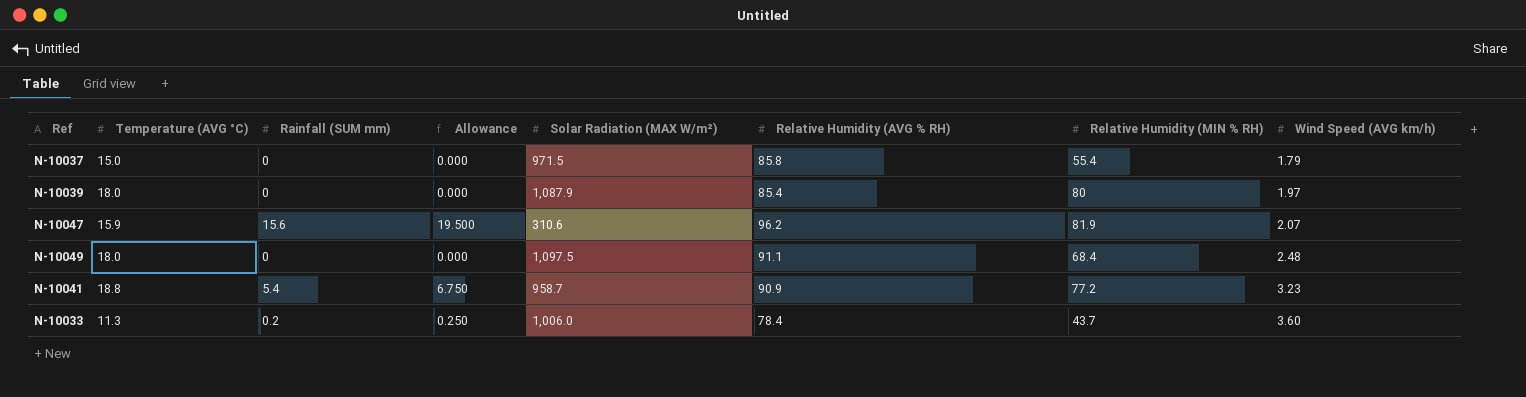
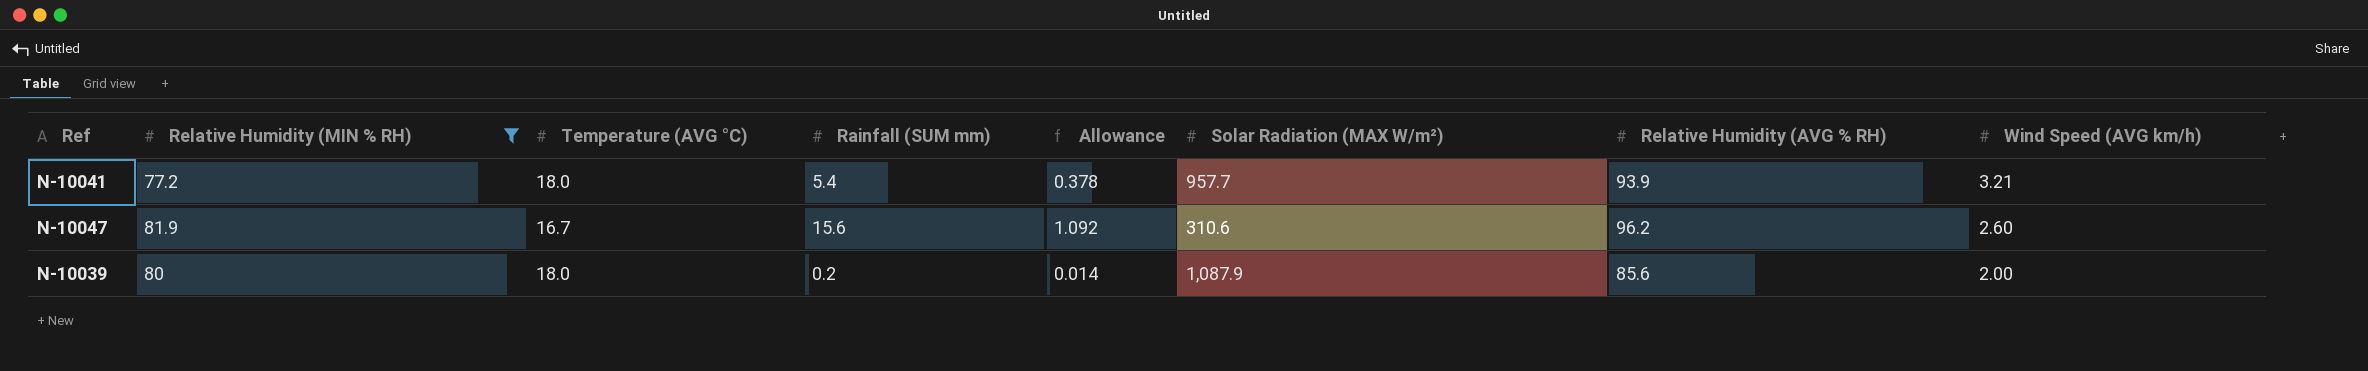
filter: none -> Relative Humidity (MIN % RH) >= 77.2
row order: Wind Speed (AVG km/h) ascending -> Wind Speed (AVG km/h) descending
column Relative Humidity (MIN % RH) | position: 7 -> 2
column Allowance | formula: [Rainfall (SUM mm)] * 1.25 -> [Rainfall (SUM mm)] * 0.07
N-10041 | Temperature (AVG °C): 18.8 -> 18.0
N-10041 | Solar Radiation (MAX W/m²): 958.7 -> 957.7
N-10041 | Relative Humidity (AVG % RH): 90.9 -> 93.9
N-10041 | Wind Speed (AVG km/h): 3.23 -> 3.21
N-10047 | Temperature (AVG °C): 15.9 -> 16.7
N-10047 | Wind Speed (AVG km/h): 2.07 -> 2.60
N-10039 | Rainfall (SUM mm): 0 -> 0.2
N-10039 | Relative Humidity (AVG % RH): 85.4 -> 85.6
N-10039 | Wind Speed (AVG km/h): 1.97 -> 2.00

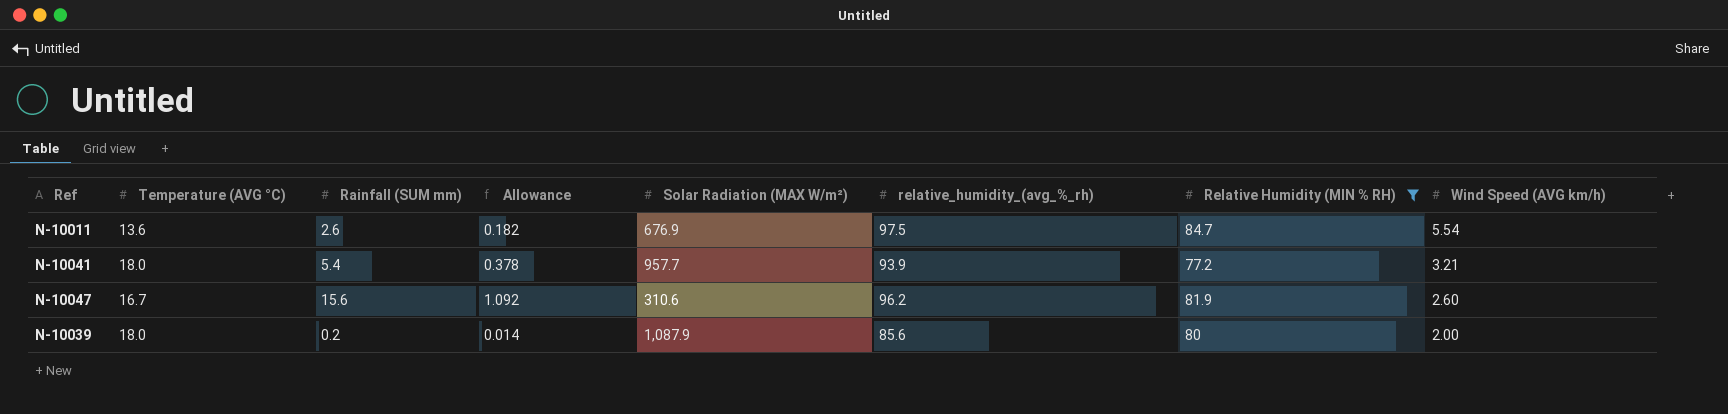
column name: Relative Humidity (AVG % RH) -> relative_humidity_(avg_%_rh)
column Relative Humidity (MIN % RH) | position: 2 -> 7
row N-10011: none -> 13.6 | 2.6 | 0.182 | 676.9 | 97.5 | 84.7 | 5.54

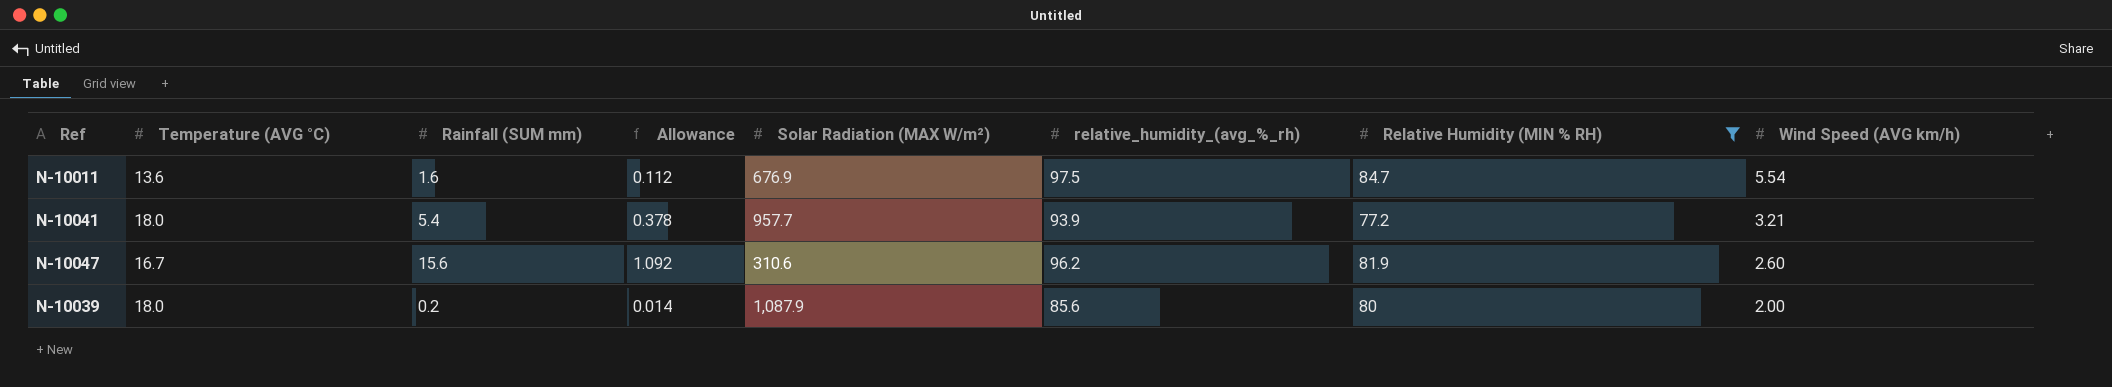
N-10011 | Rainfall (SUM mm): 2.6 -> 1.6
N-10011 | Allowance: 0.182 -> 0.112

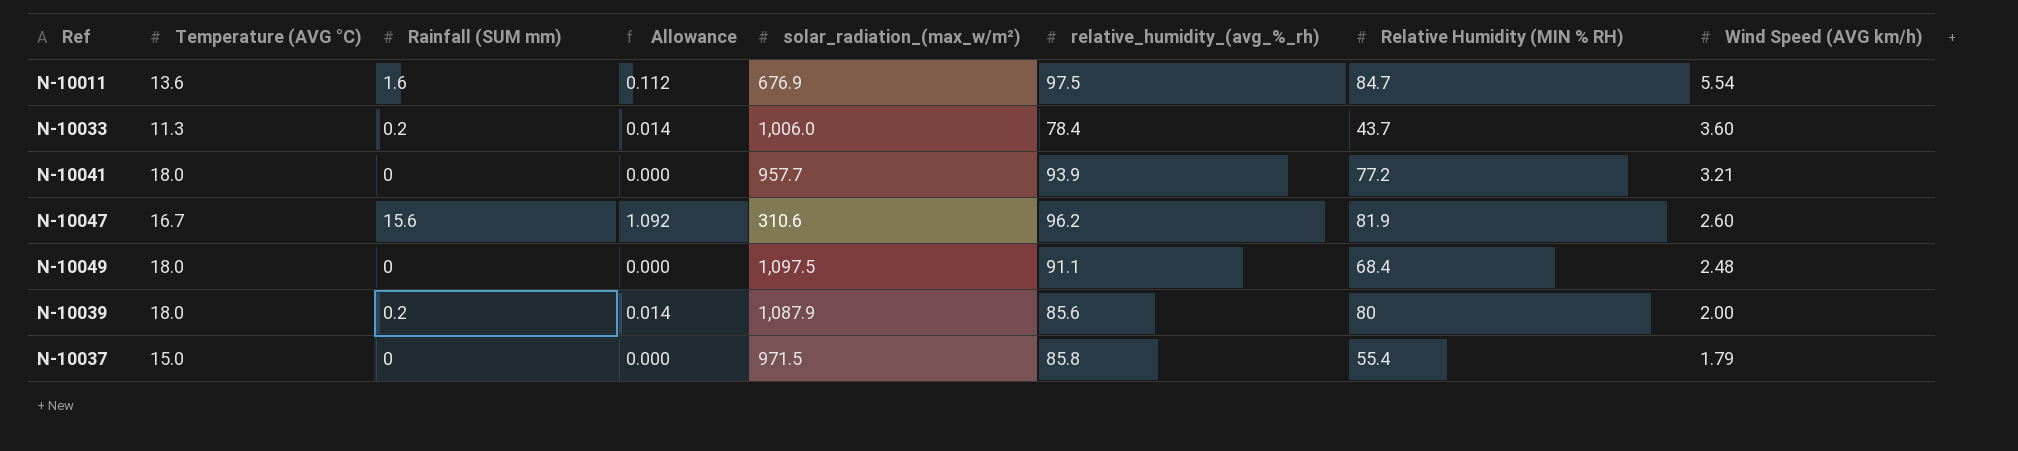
filter: Relative Humidity (MIN % RH) >= 77.2 -> none
column name: Solar Radiation (MAX W/m²) -> solar_radiation_(max_w/m²)
N-10041 | Rainfall (SUM mm): 5.4 -> 0
N-10041 | Allowance: 0.378 -> 0.000

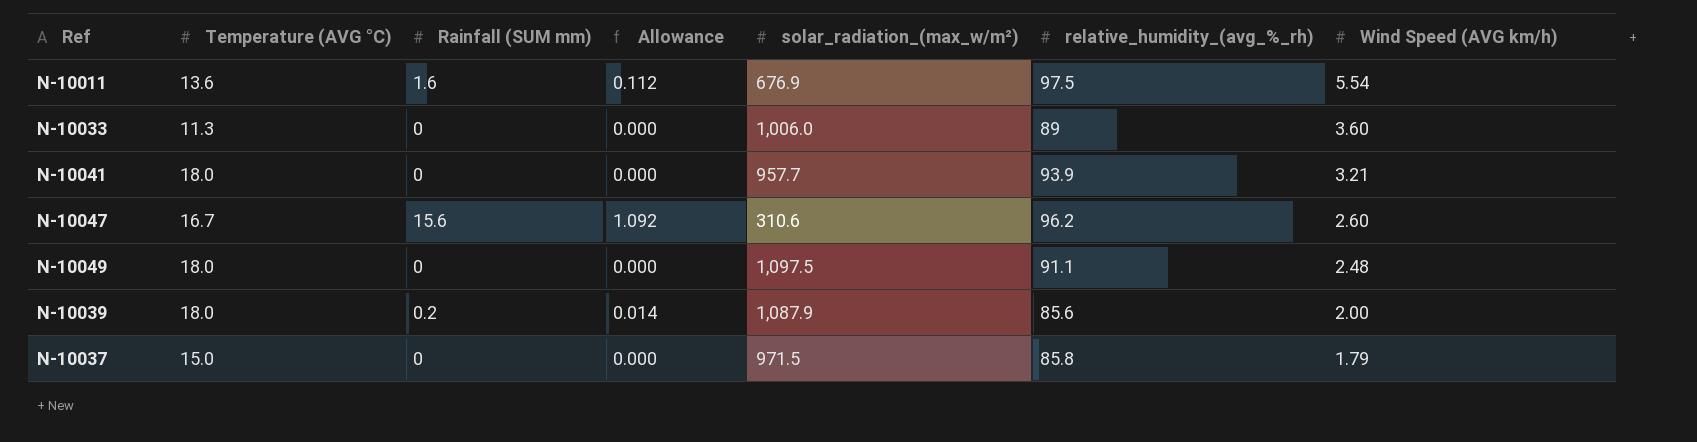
column Relative Humidity (MIN % RH) | position: 7 -> none
N-10033 | Rainfall (SUM mm): 0.2 -> 0
N-10033 | Allowance: 0.014 -> 0.000
N-10033 | relative_humidity_(avg_%_rh): 78.4 -> 89

